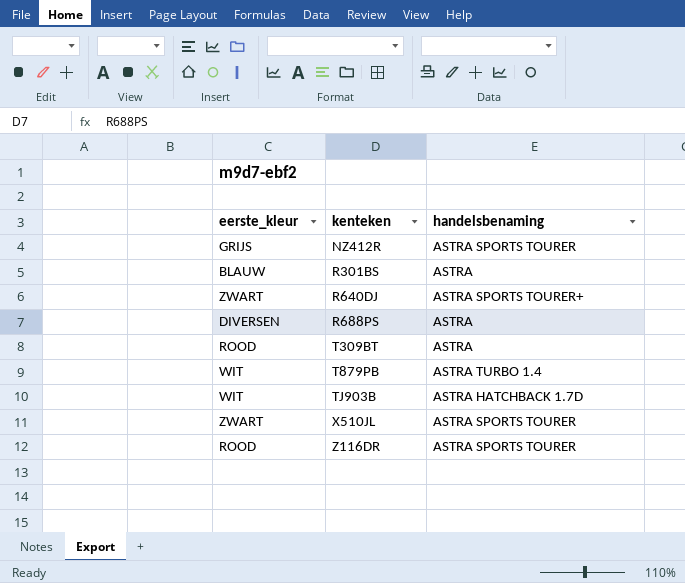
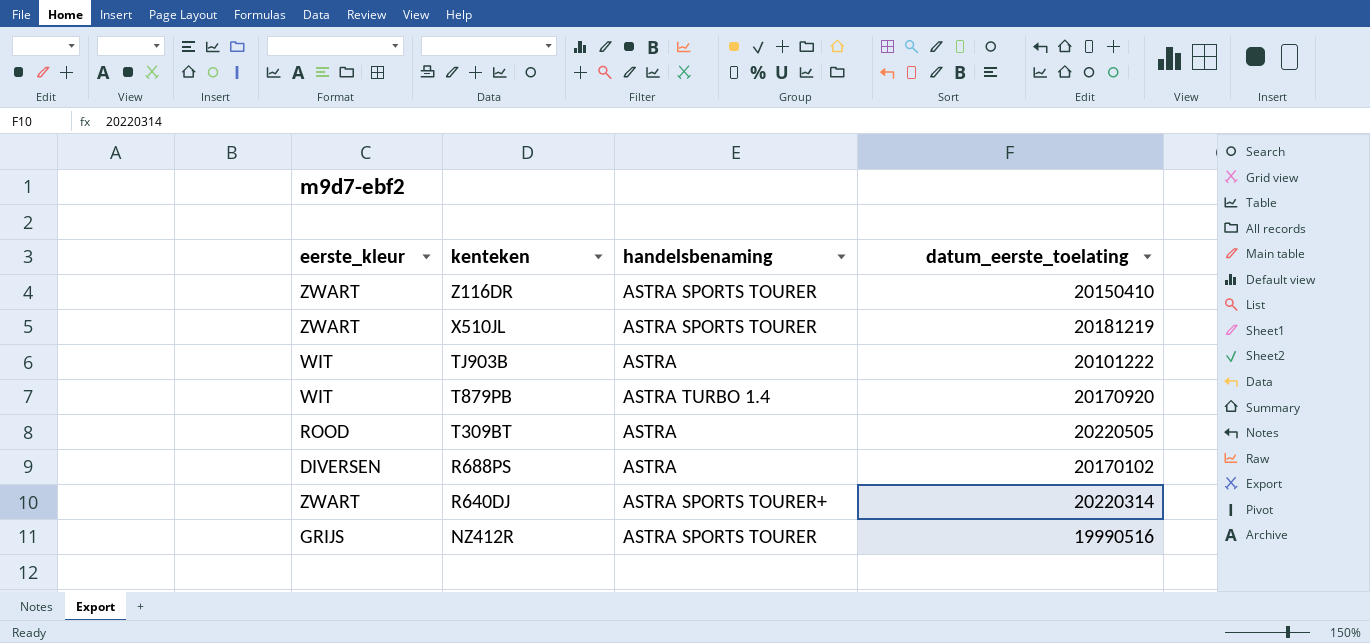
row order: kenteken ascending -> kenteken descending
column datum_eerste_toelating | position: none -> 4
row R301BS: BLAUW | ASTRA -> none
Z116DR | eerste_kleur: ROOD -> ZWART
TJ903B | handelsbenaming: ASTRA HATCHBACK 1.7D -> ASTRA

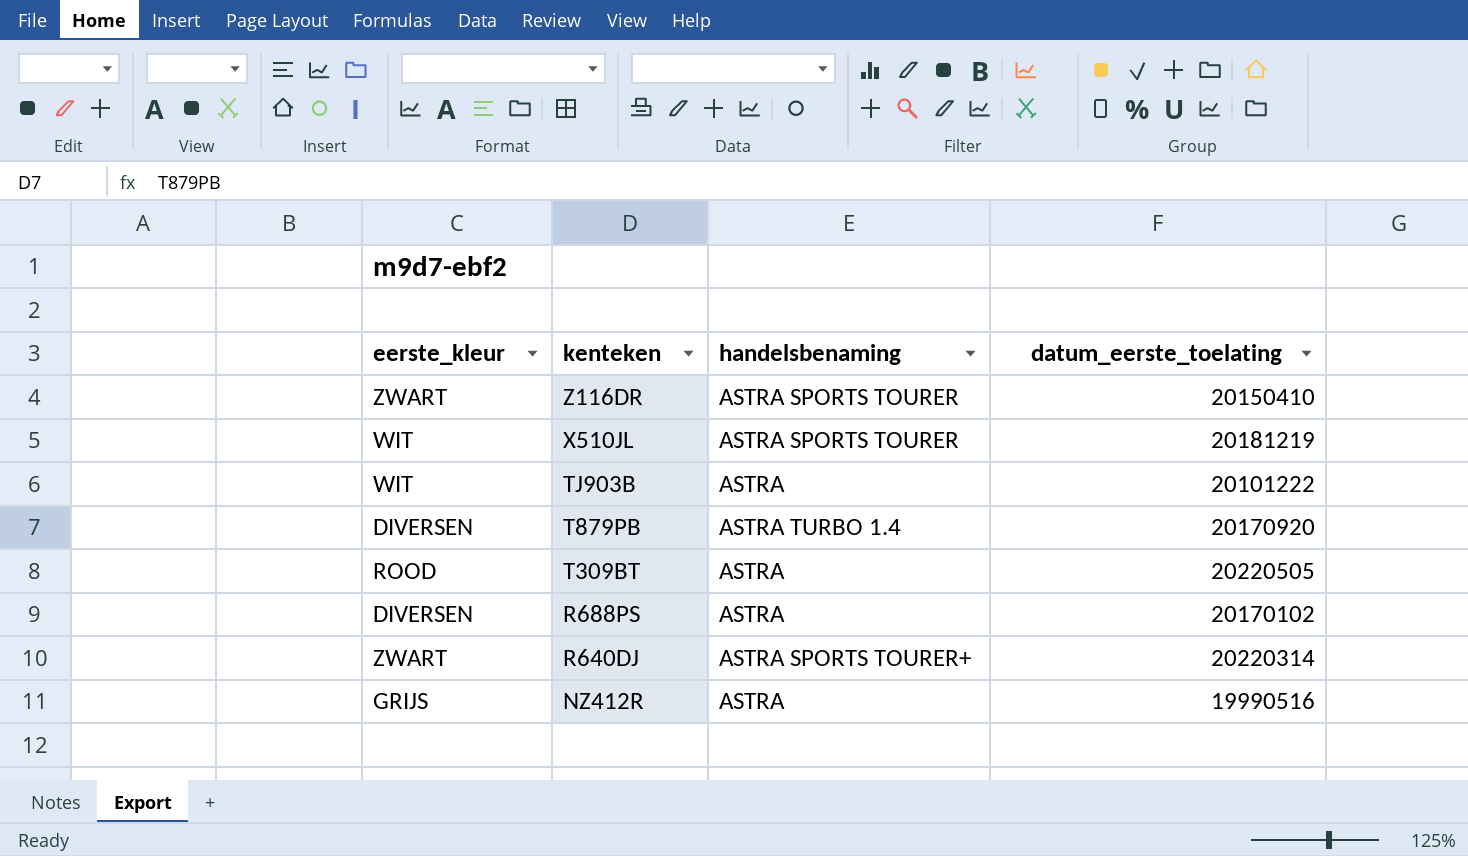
X510JL | eerste_kleur: ZWART -> WIT
T879PB | eerste_kleur: WIT -> DIVERSEN
NZ412R | handelsbenaming: ASTRA SPORTS TOURER -> ASTRA

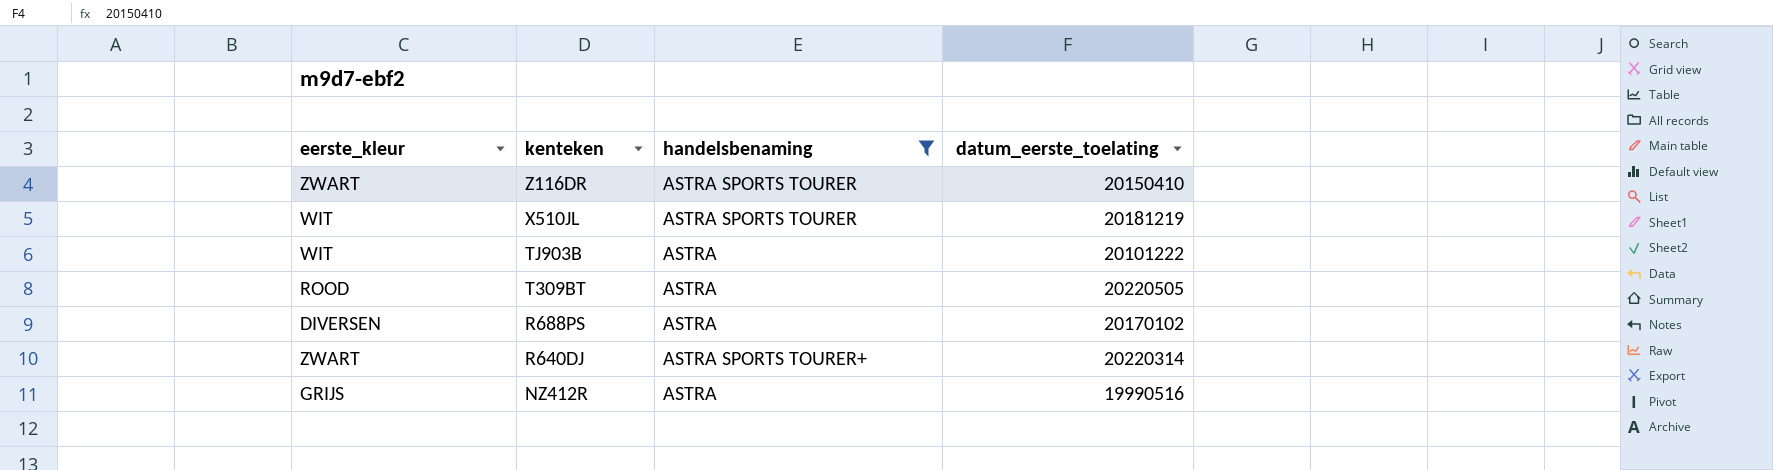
filter: none -> handelsbenaming != ASTRA TURBO 1.4

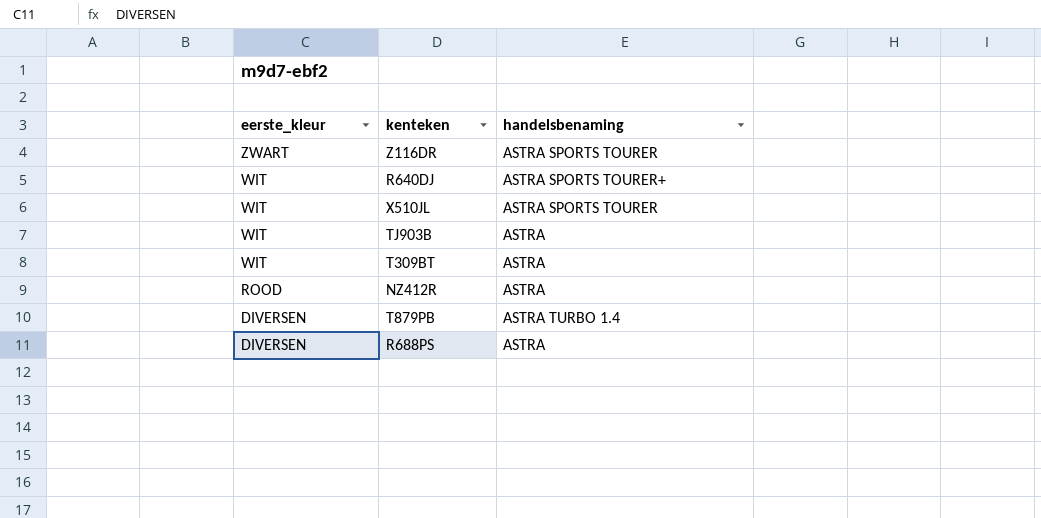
filter: handelsbenaming != ASTRA TURBO 1.4 -> none
row order: kenteken descending -> eerste_kleur descending
column datum_eerste_toelating | position: 4 -> none
R640DJ | eerste_kleur: ZWART -> WIT
T309BT | eerste_kleur: ROOD -> WIT
NZ412R | eerste_kleur: GRIJS -> ROOD

